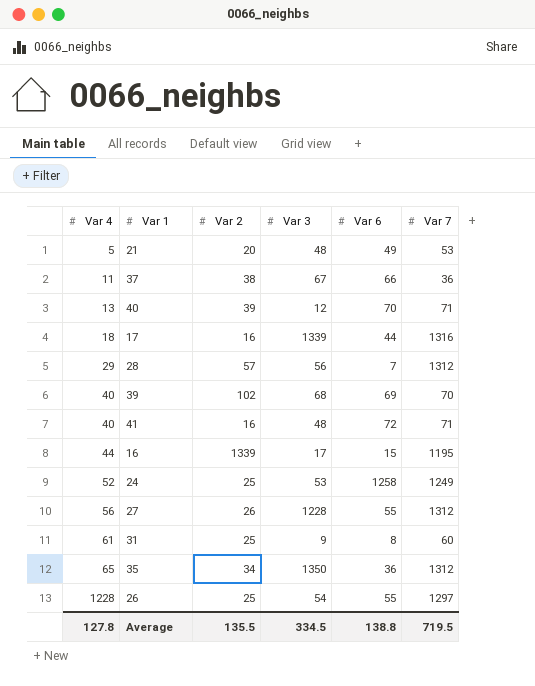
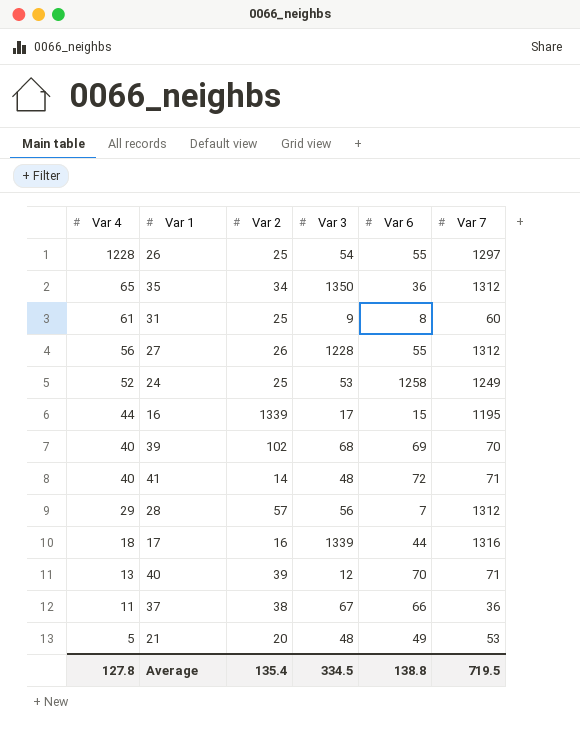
row order: Var 4 ascending -> Var 4 descending
41 | Var 2: 16 -> 14
Average | Var 2: 135.5 -> 135.4

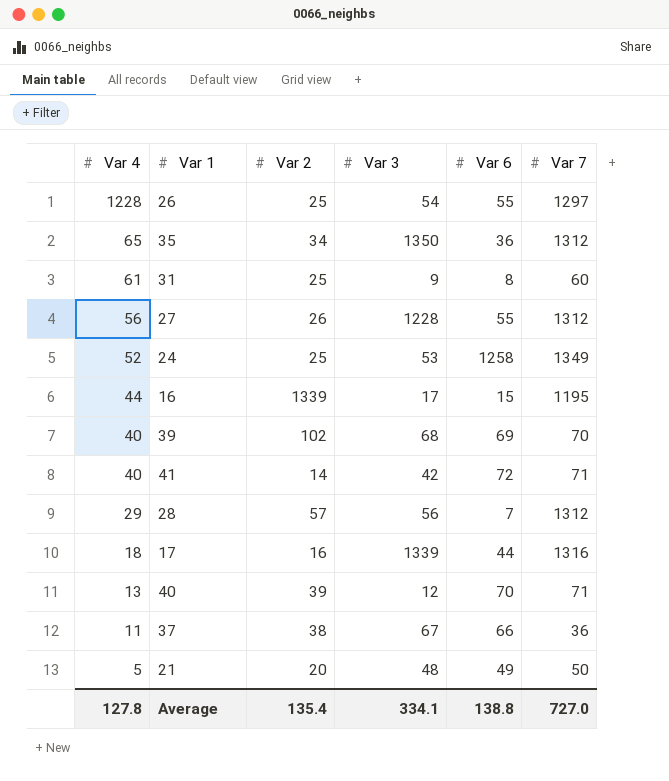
24 | Var 7: 1249 -> 1349
41 | Var 3: 48 -> 42
21 | Var 7: 53 -> 50
Average | Var 3: 334.5 -> 334.1
Average | Var 7: 719.5 -> 727.0

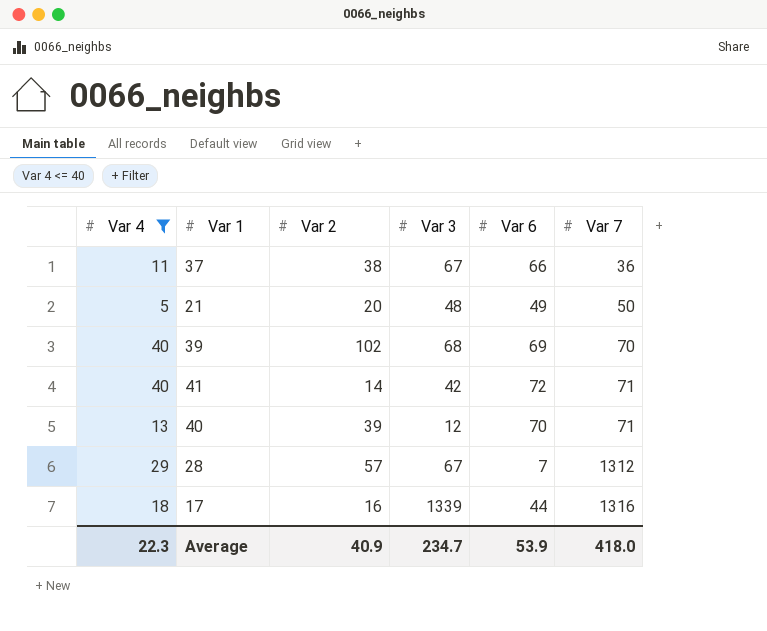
filter: none -> Var 4 <= 40
row order: Var 4 descending -> Var 7 ascending
28 | Var 3: 56 -> 67
Average | Var 4: 127.8 -> 22.3
Average | Var 2: 135.4 -> 40.9
Average | Var 3: 334.1 -> 234.7
Average | Var 6: 138.8 -> 53.9
Average | Var 7: 727.0 -> 418.0

